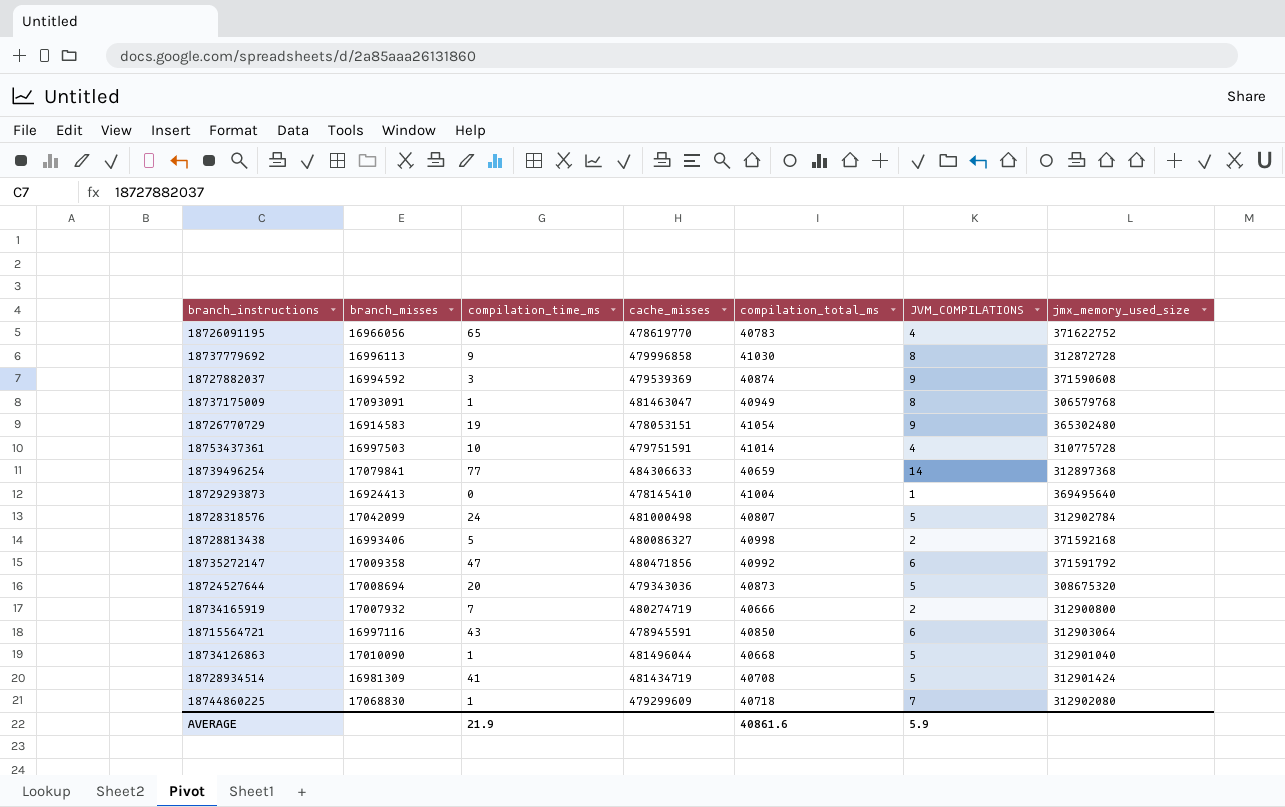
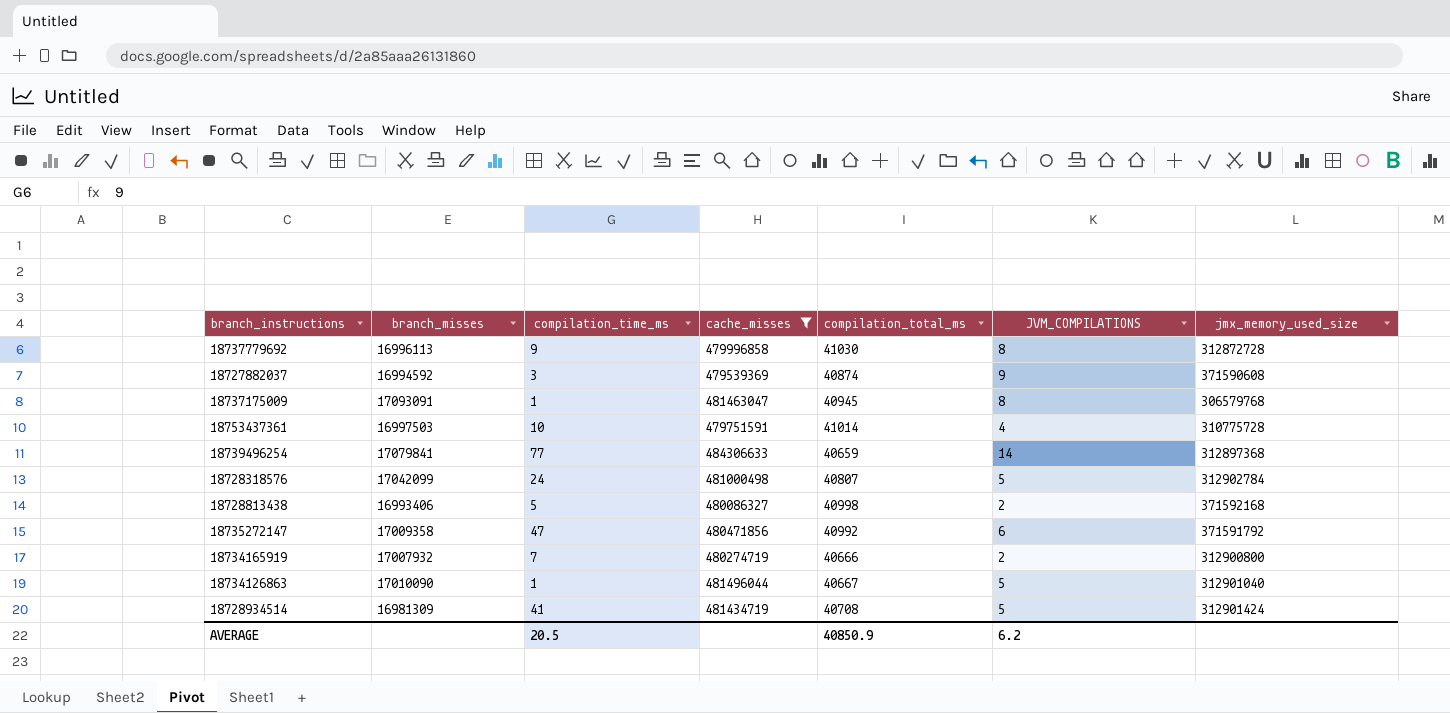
filter: none -> cache_misses >= 479539369
18737175009 | compilation_total_ms: 40949 -> 40945
18734126863 | compilation_total_ms: 40668 -> 40667
AVERAGE | compilation_time_ms: 21.9 -> 20.5
AVERAGE | compilation_total_ms: 40861.6 -> 40850.9
AVERAGE | JVM_COMPILATIONS: 5.9 -> 6.2

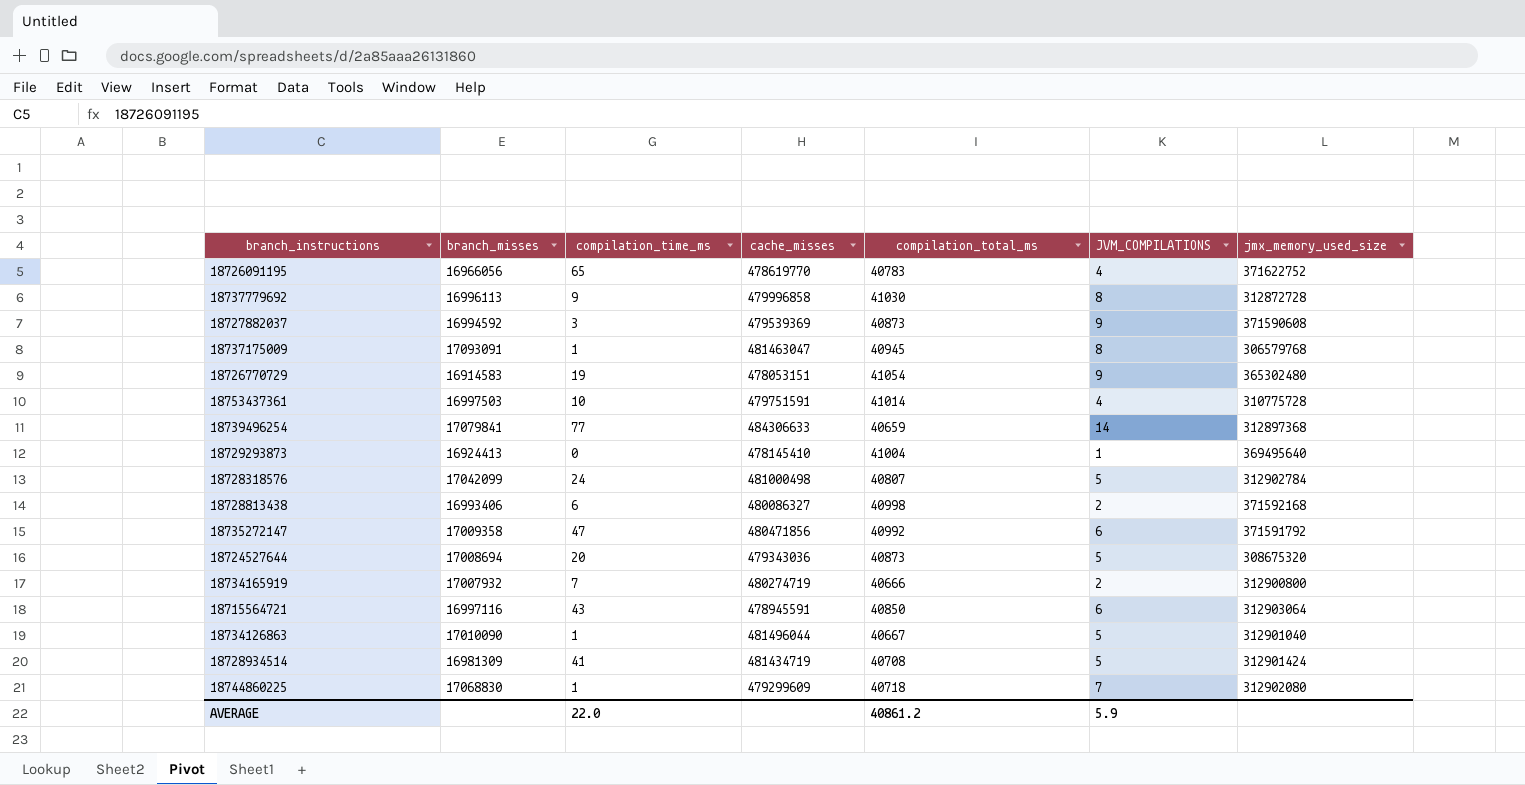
filter: cache_misses >= 479539369 -> none
18727882037 | compilation_total_ms: 40874 -> 40873
18728813438 | compilation_time_ms: 5 -> 6
AVERAGE | compilation_time_ms: 20.5 -> 22.0
AVERAGE | compilation_total_ms: 40850.9 -> 40861.2
AVERAGE | JVM_COMPILATIONS: 6.2 -> 5.9

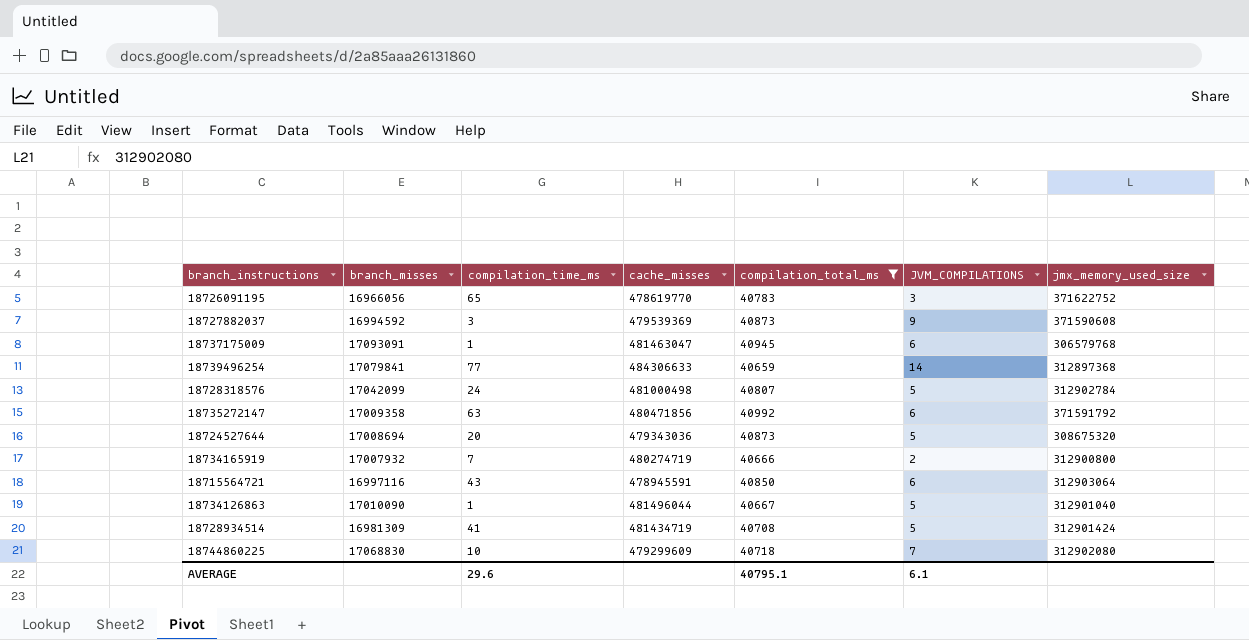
filter: none -> compilation_total_ms <= 40992
18726091195 | JVM_COMPILATIONS: 4 -> 3
18737175009 | JVM_COMPILATIONS: 8 -> 6
18735272147 | compilation_time_ms: 47 -> 63
18744860225 | compilation_time_ms: 1 -> 10
AVERAGE | compilation_time_ms: 22.0 -> 29.6
AVERAGE | compilation_total_ms: 40861.2 -> 40795.1
AVERAGE | JVM_COMPILATIONS: 5.9 -> 6.1

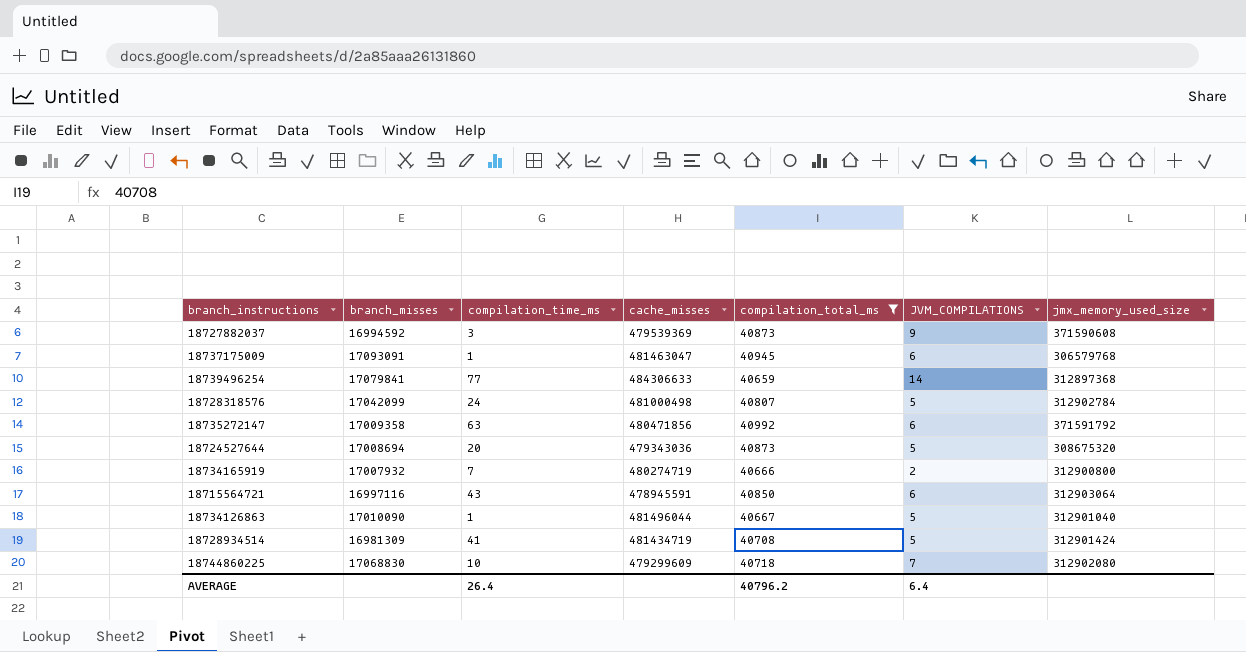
row 18726091195: 16966056 | 65 | 478619770 | 40783 | 3 | 371622752 -> none
AVERAGE | compilation_time_ms: 29.6 -> 26.4
AVERAGE | compilation_total_ms: 40795.1 -> 40796.2
AVERAGE | JVM_COMPILATIONS: 6.1 -> 6.4

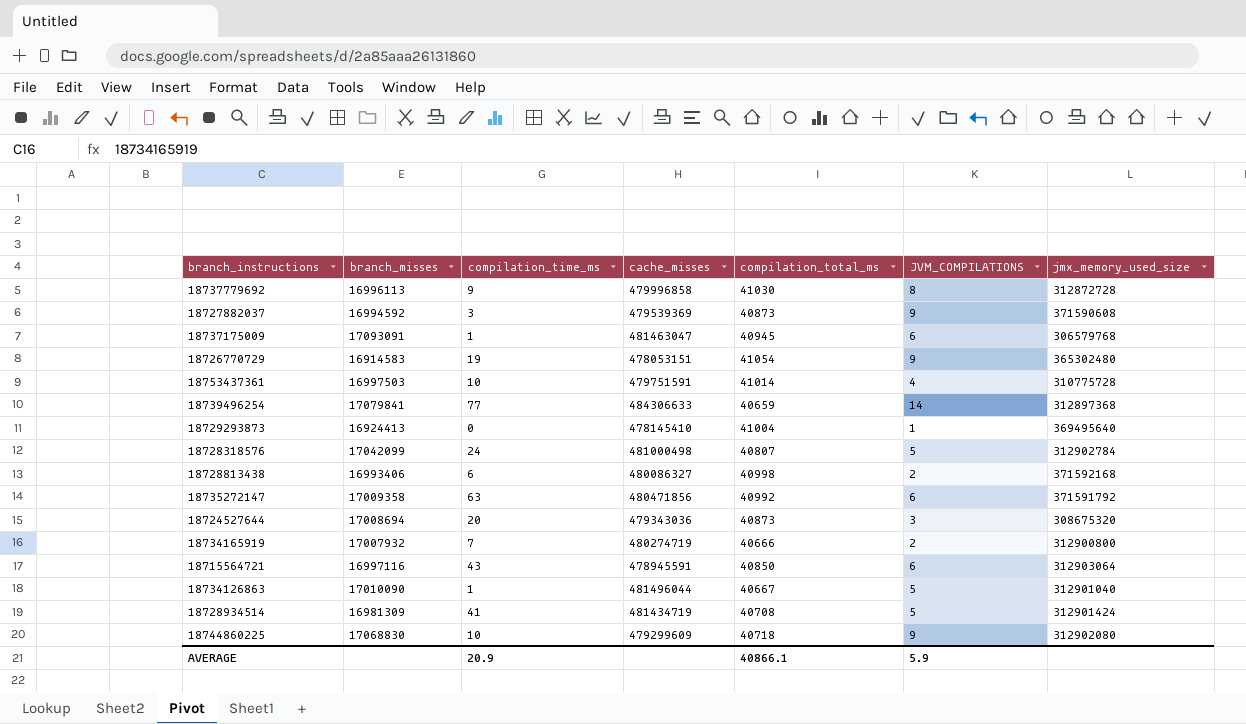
filter: compilation_total_ms <= 40992 -> none
18724527644 | JVM_COMPILATIONS: 5 -> 3
18744860225 | JVM_COMPILATIONS: 7 -> 9
AVERAGE | compilation_time_ms: 26.4 -> 20.9
AVERAGE | compilation_total_ms: 40796.2 -> 40866.1
AVERAGE | JVM_COMPILATIONS: 6.4 -> 5.9

